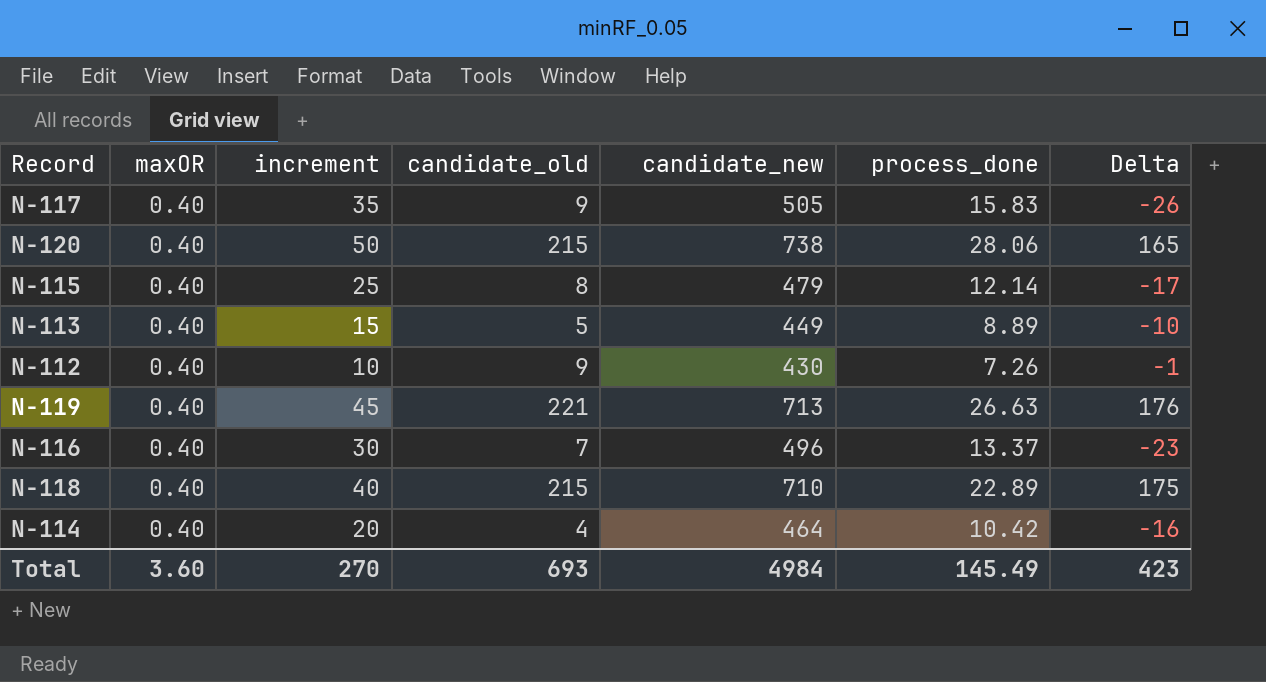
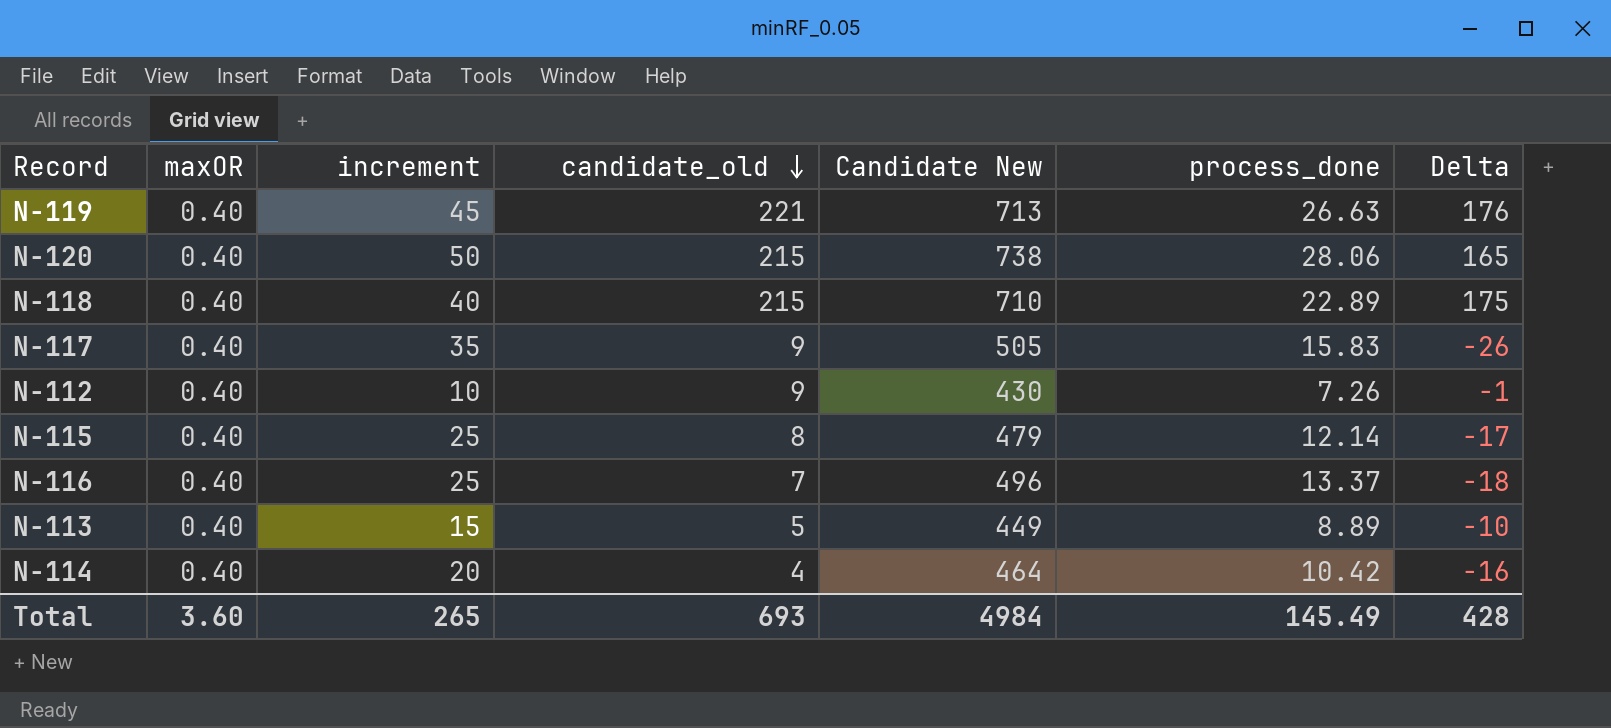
row order: none -> candidate_old descending
column name: candidate_new -> Candidate New
N-116 | increment: 30 -> 25
N-116 | Delta: -23 -> -18
Total | increment: 270 -> 265
Total | Delta: 423 -> 428

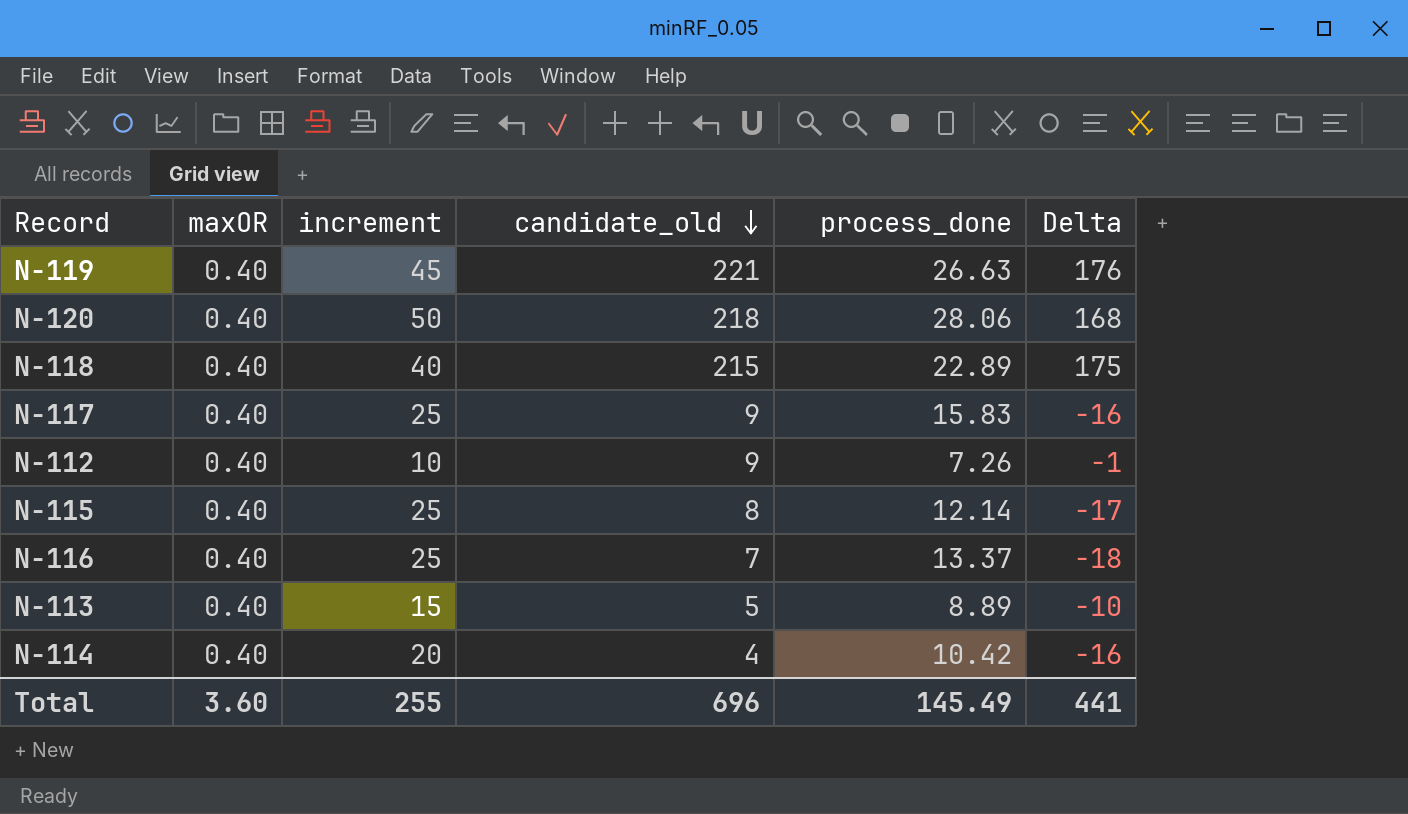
column Candidate New | position: 5 -> none
N-120 | candidate_old: 215 -> 218
N-120 | Delta: 165 -> 168
N-117 | increment: 35 -> 25
N-117 | Delta: -26 -> -16
Total | increment: 265 -> 255
Total | candidate_old: 693 -> 696
Total | Delta: 428 -> 441

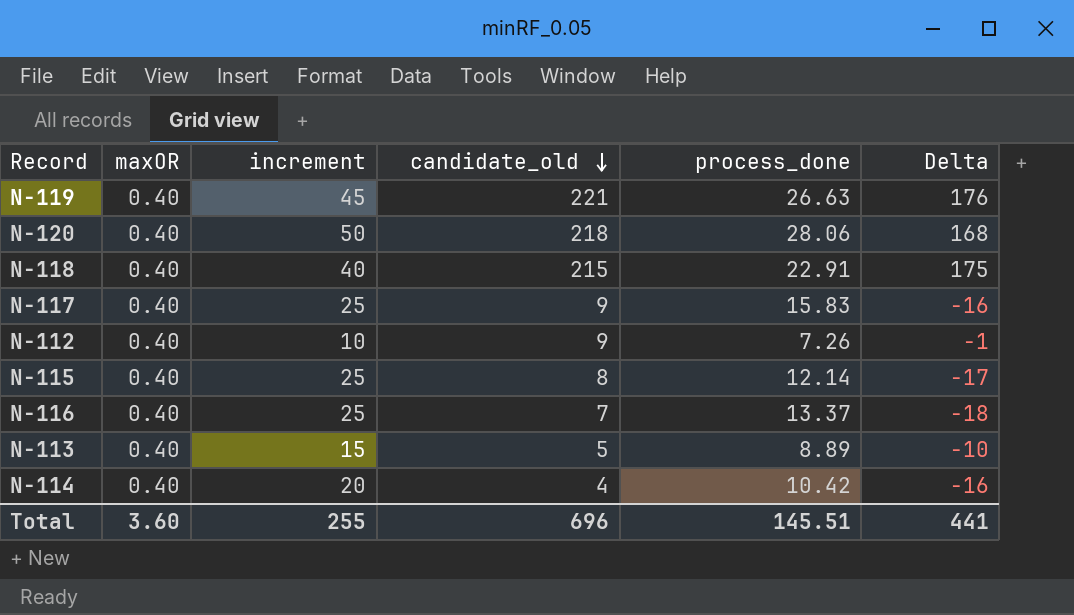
N-118 | process_done: 22.89 -> 22.91
Total | process_done: 145.49 -> 145.51

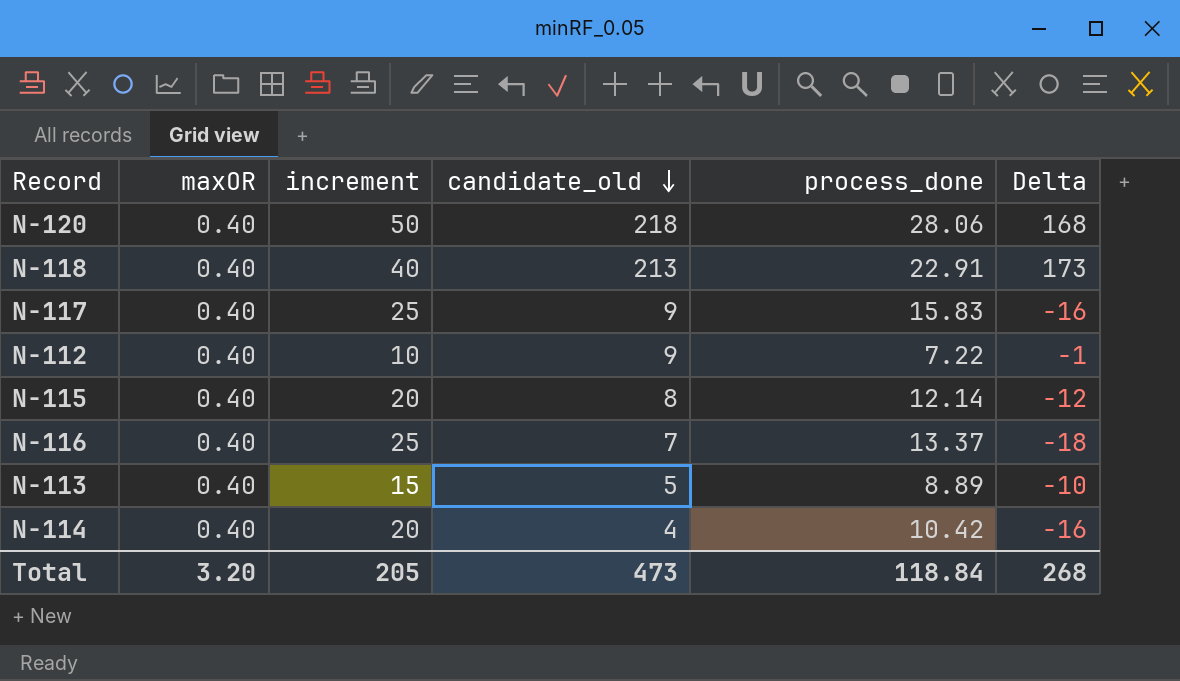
row N-119: 0.40 | 45 | 221 | 26.63 | 176 -> none
N-118 | candidate_old: 215 -> 213
N-118 | Delta: 175 -> 173
N-112 | process_done: 7.26 -> 7.22
N-115 | increment: 25 -> 20
N-115 | Delta: -17 -> -12
Total | maxOR: 3.60 -> 3.20
Total | increment: 255 -> 205
Total | candidate_old: 696 -> 473
Total | process_done: 145.51 -> 118.84
Total | Delta: 441 -> 268

